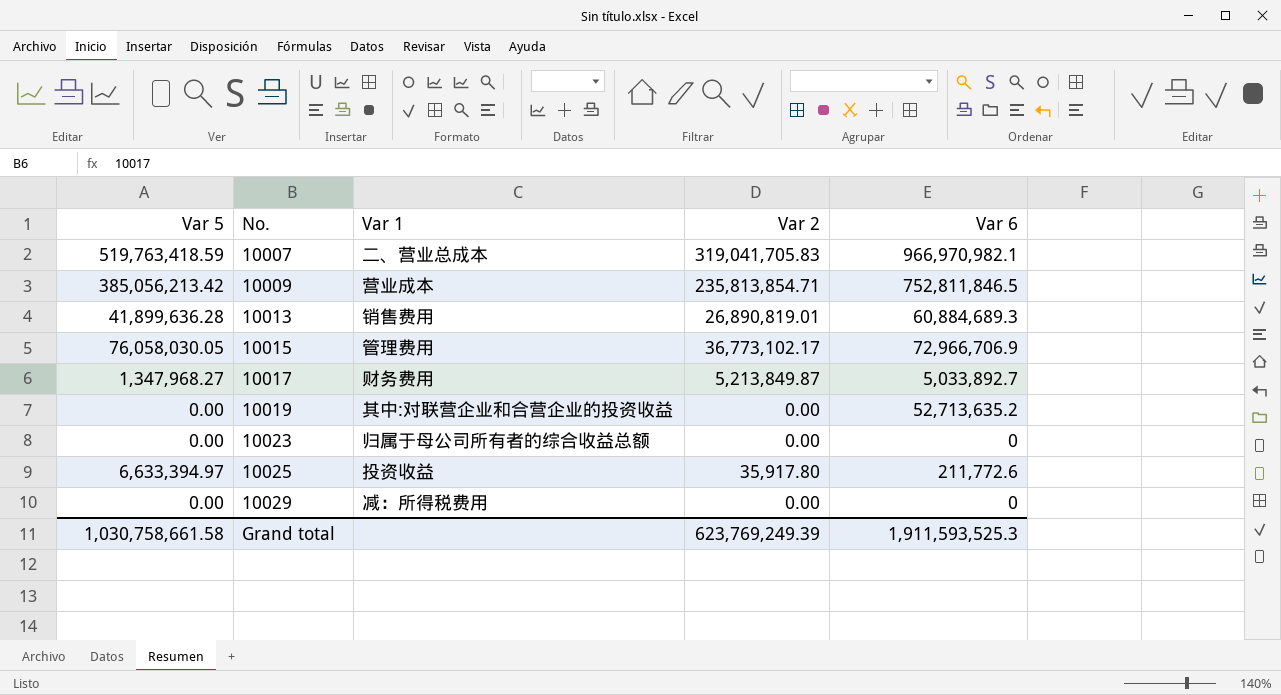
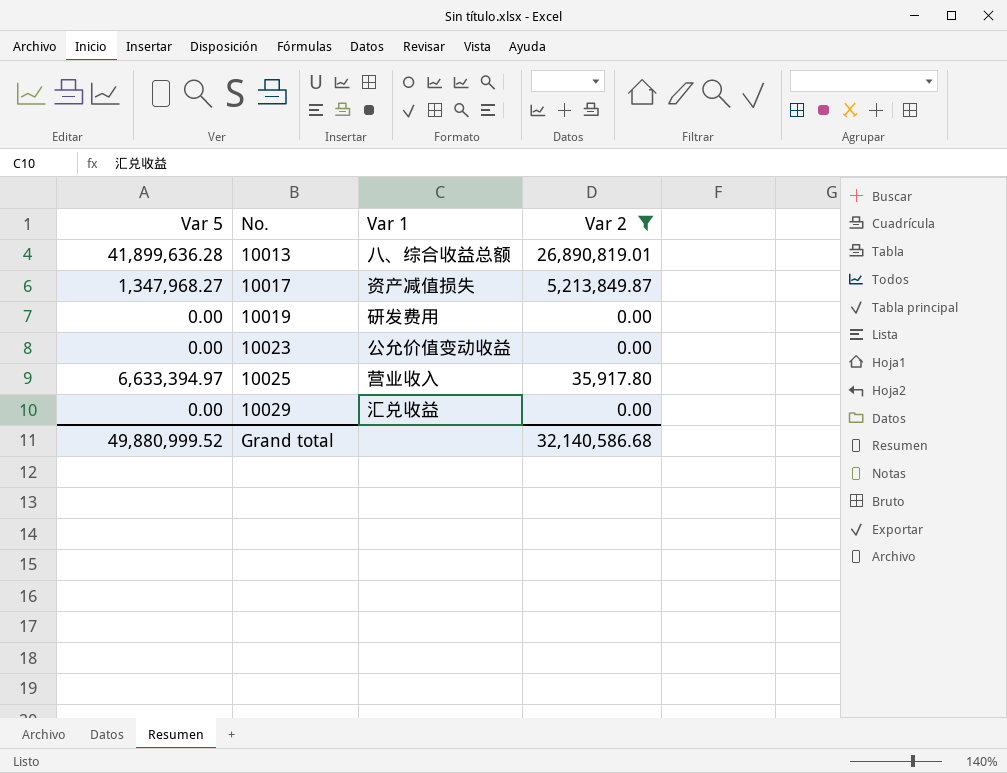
filter: none -> Var 2 <= 26,890,819.01
column Var 6 | position: 5 -> none
10013 | Var 1: 销售费用 -> 八、综合收益总额
10017 | Var 1: 财务费用 -> 资产减值损失
10019 | Var 1: 其中:对联营企业和合营企业的投资收益 -> 研发费用
10023 | Var 1: 归属于母公司所有者的综合收益总额 -> 公允价值变动收益
10025 | Var 1: 投资收益 -> 营业收入
10029 | Var 1: 减：所得税费用 -> 汇兑收益
Grand total | Var 5: 1,030,758,661.58 -> 49,880,999.52
Grand total | Var 2: 623,769,249.39 -> 32,140,586.68

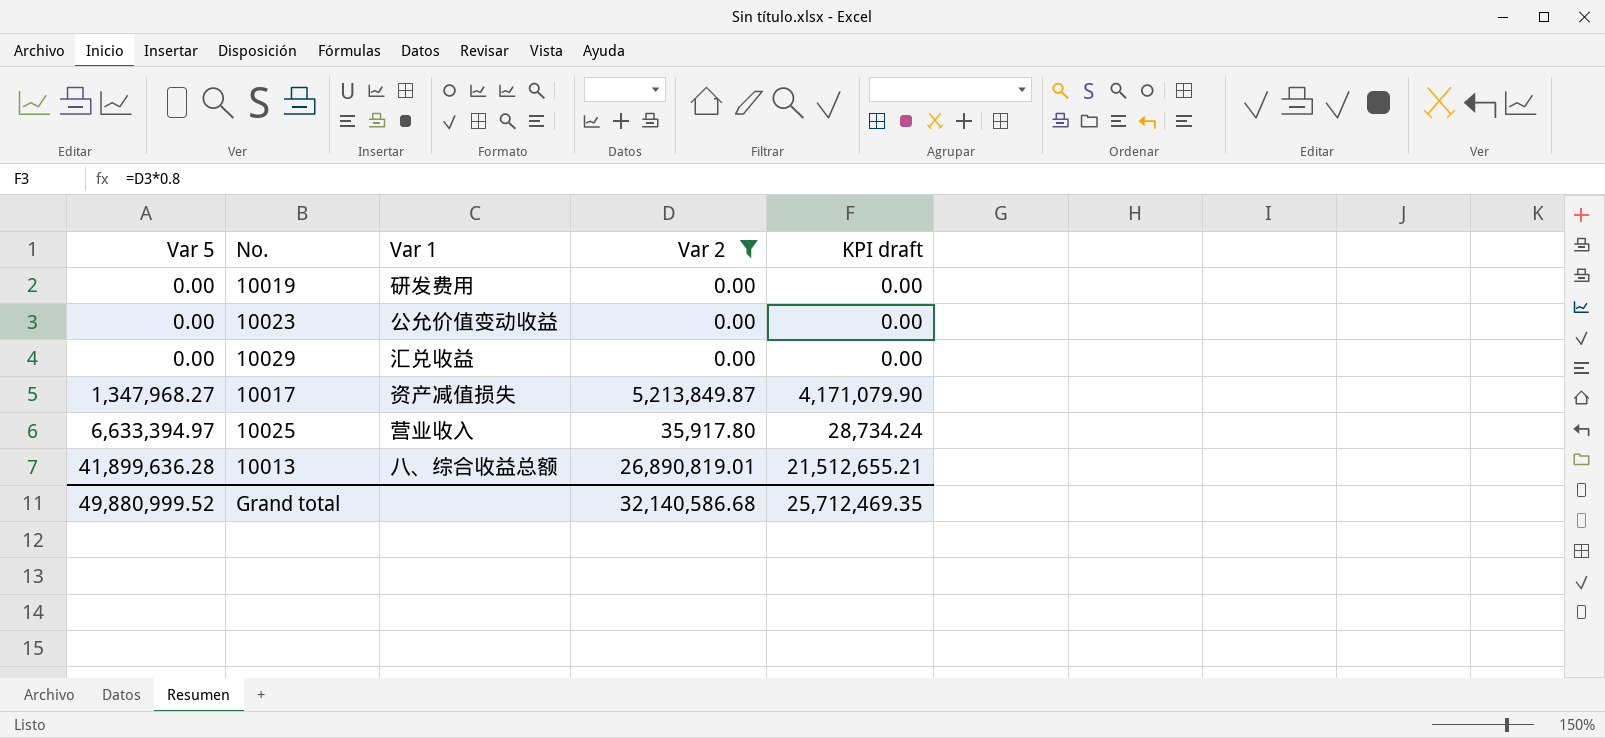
row order: No. ascending -> Var 5 ascending
column KPI draft | formula: none -> [Var 2] * 0.8

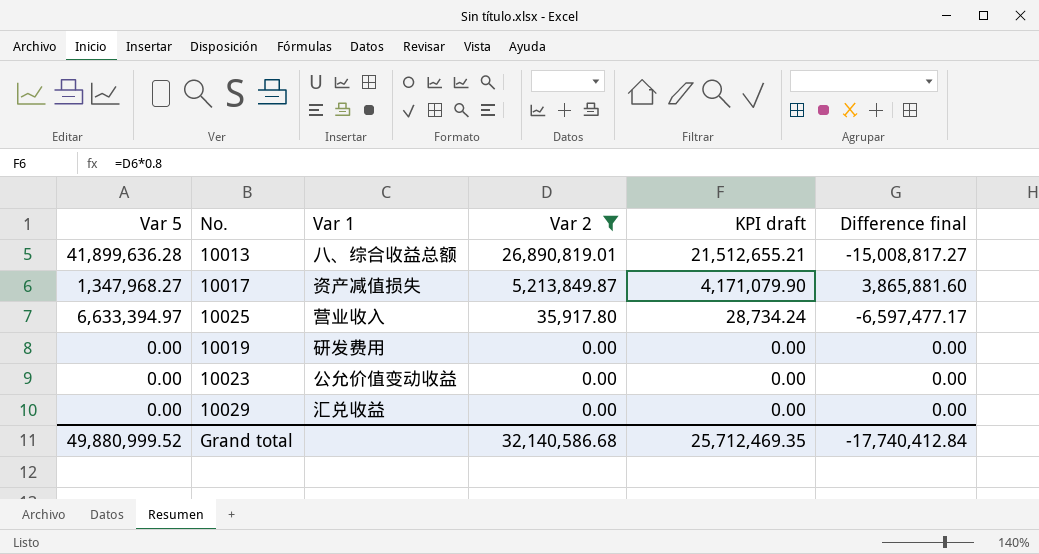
row order: Var 5 ascending -> Var 2 descending
column Difference final | formula: none -> [Var 2] - [Var 5]

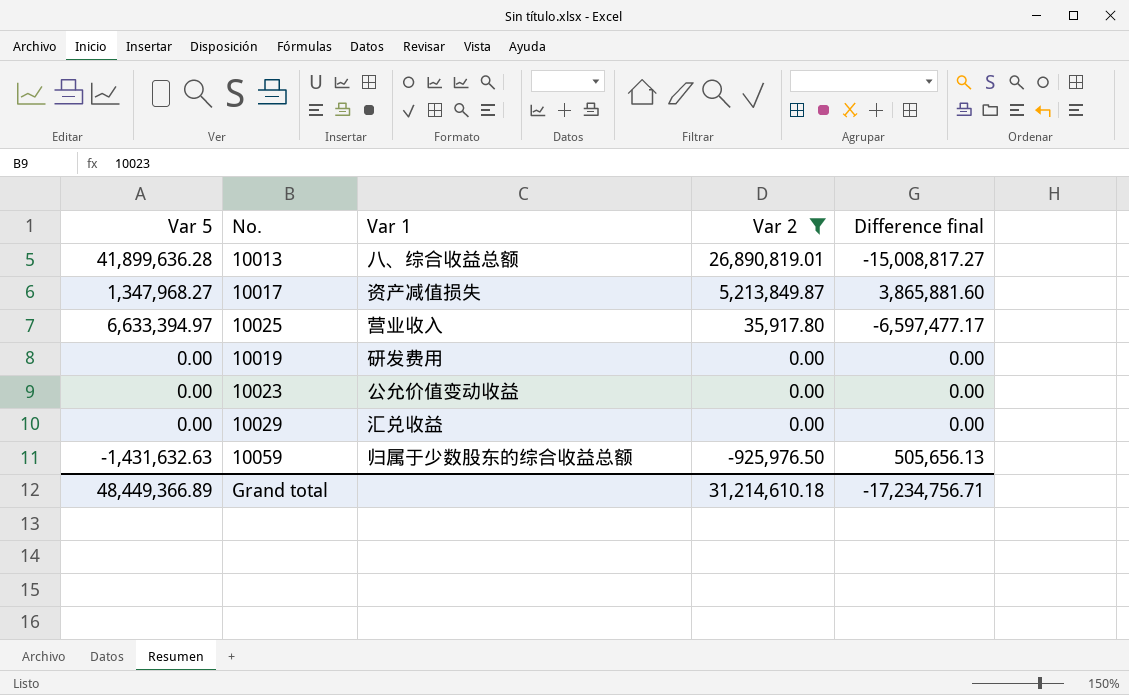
column KPI draft | formula: [Var 2] * 0.8 -> none
row 10059: none -> -1,431,632.63 | 归属于少数股东的综合收益总额 | -925,976.50 | 505,656.13
Grand total | Var 5: 49,880,999.52 -> 48,449,366.89
Grand total | Var 2: 32,140,586.68 -> 31,214,610.18
Grand total | Difference final: -17,740,412.84 -> -17,234,756.71

